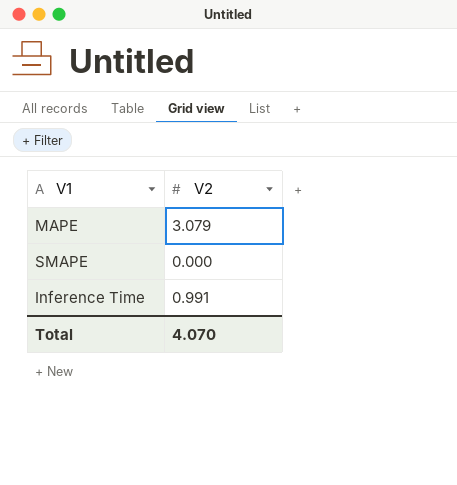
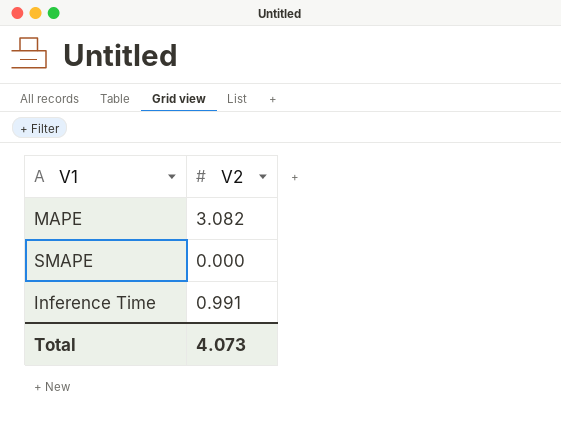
MAPE | V2: 3.079 -> 3.082
Total | V2: 4.070 -> 4.073

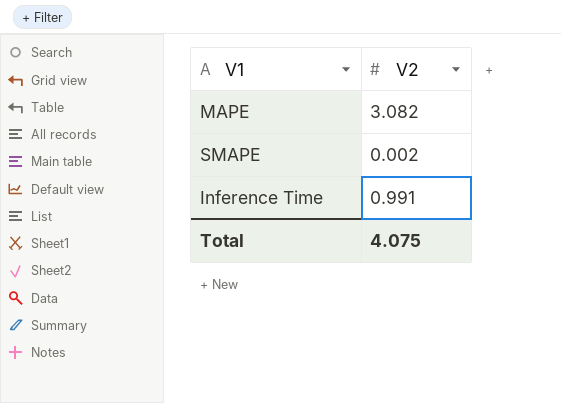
SMAPE | V2: 0.000 -> 0.002
Total | V2: 4.073 -> 4.075

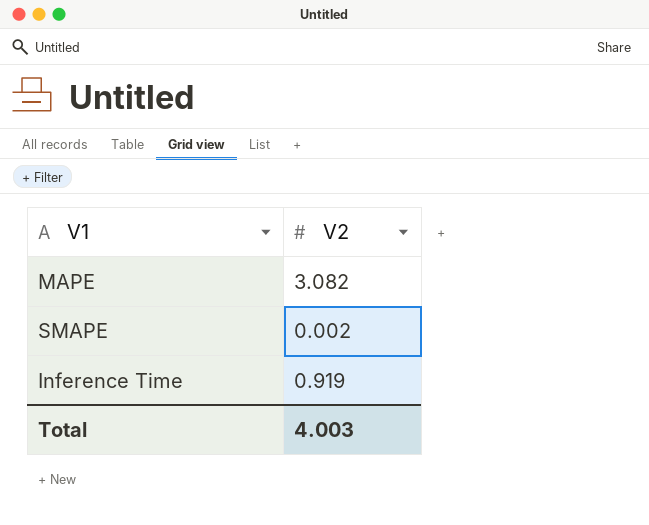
Inference Time | V2: 0.991 -> 0.919
Total | V2: 4.075 -> 4.003

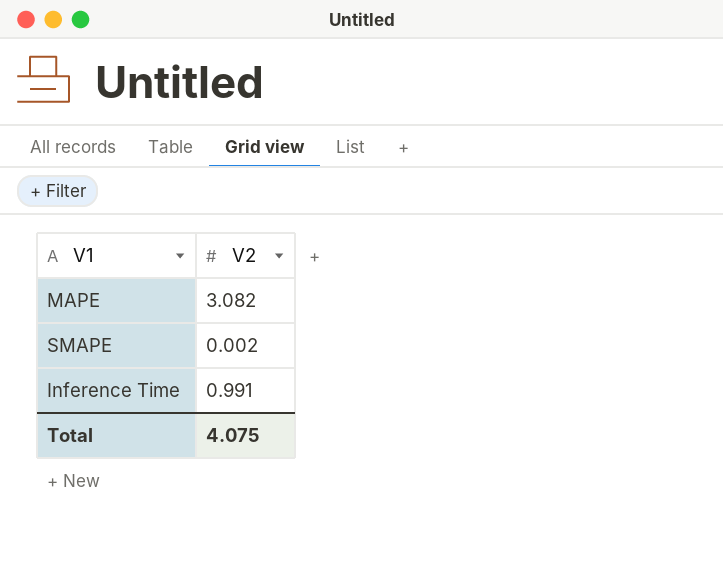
Inference Time | V2: 0.919 -> 0.991
Total | V2: 4.003 -> 4.075

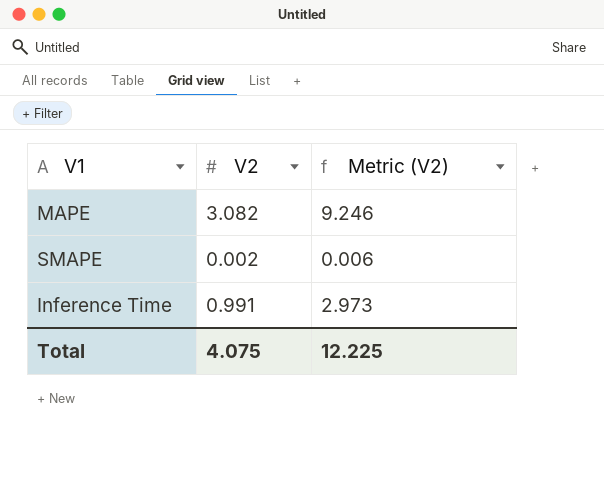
column Metric (V2) | formula: none -> [V2] * 3

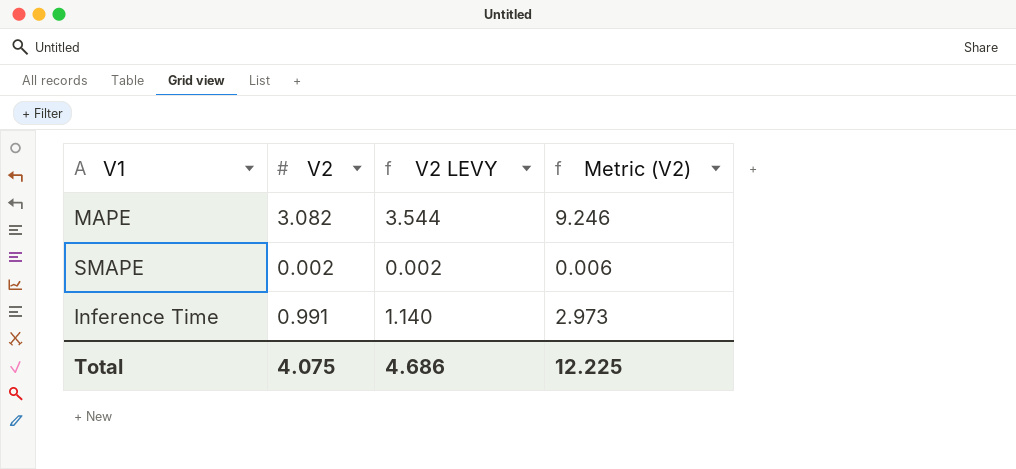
column V2 LEVY | formula: none -> [V2] * 1.15

